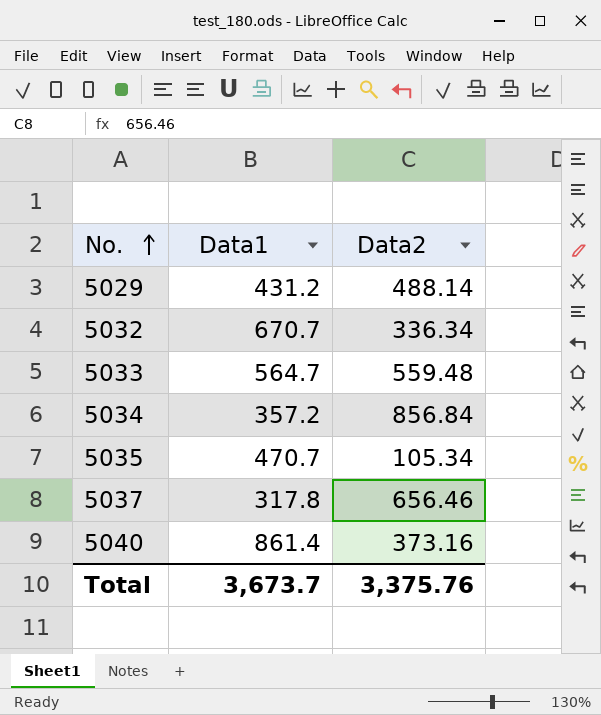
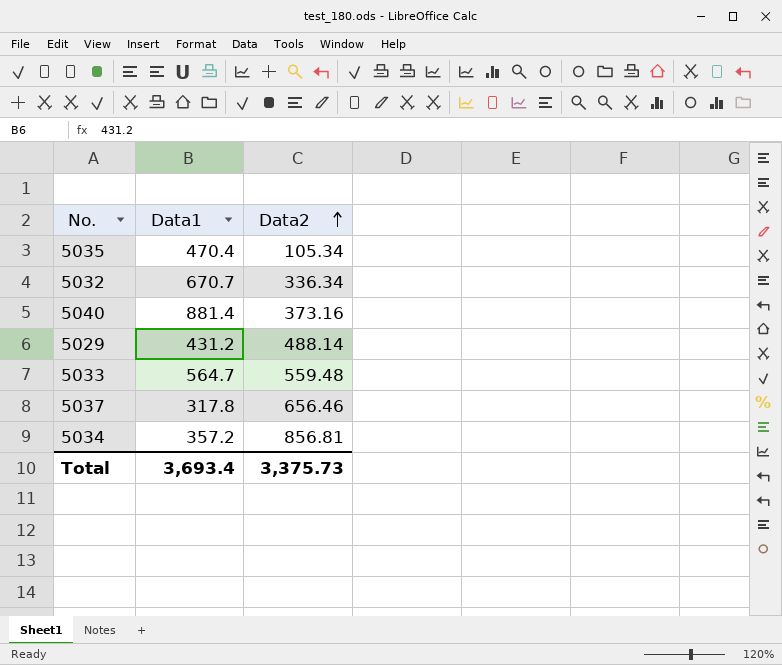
row order: No. ascending -> Data2 ascending
5035 | Data1: 470.7 -> 470.4
5040 | Data1: 861.4 -> 881.4
5034 | Data2: 856.84 -> 856.81
Total | Data1: 3,673.7 -> 3,693.4
Total | Data2: 3,375.76 -> 3,375.73

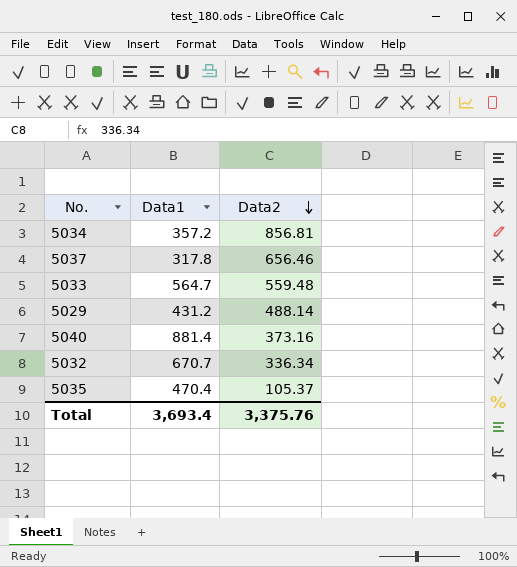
row order: Data2 ascending -> Data2 descending
5035 | Data2: 105.34 -> 105.37
Total | Data2: 3,375.73 -> 3,375.76

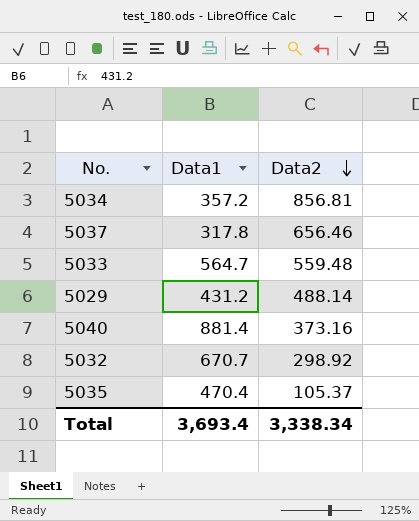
5032 | Data2: 336.34 -> 298.92
Total | Data2: 3,375.76 -> 3,338.34

